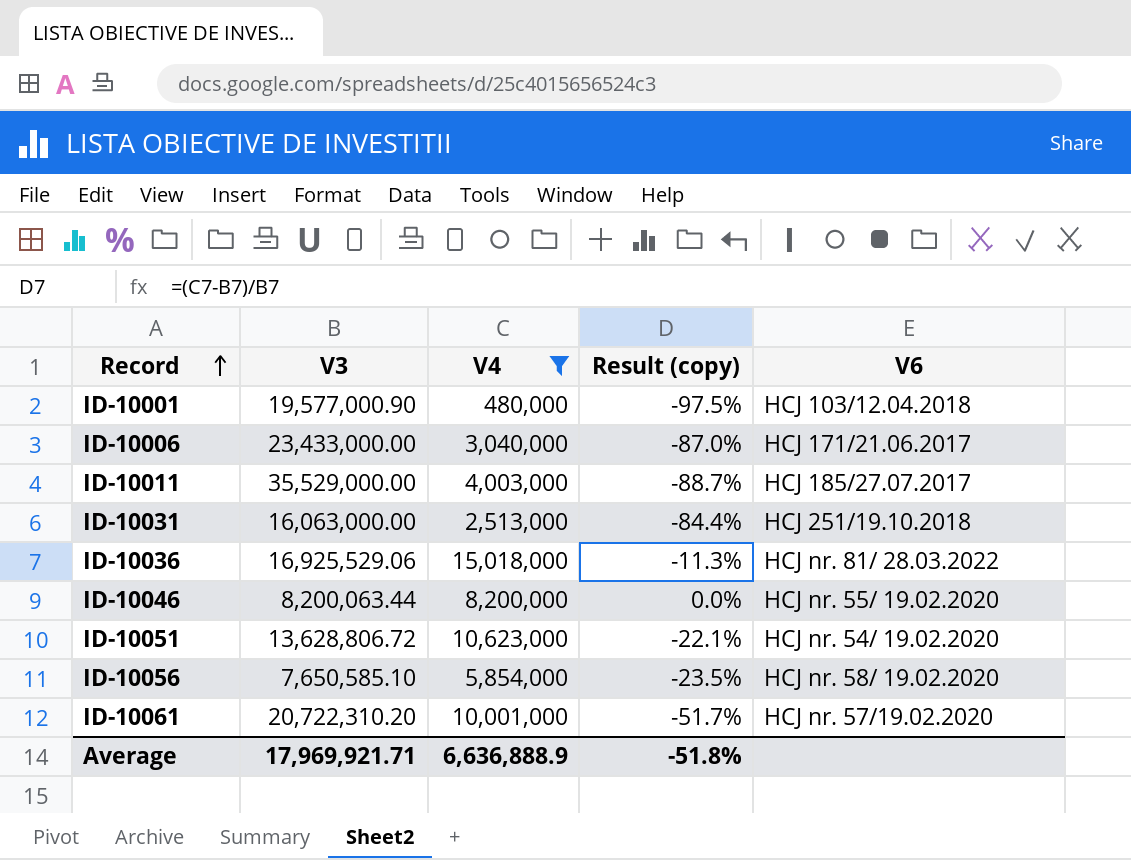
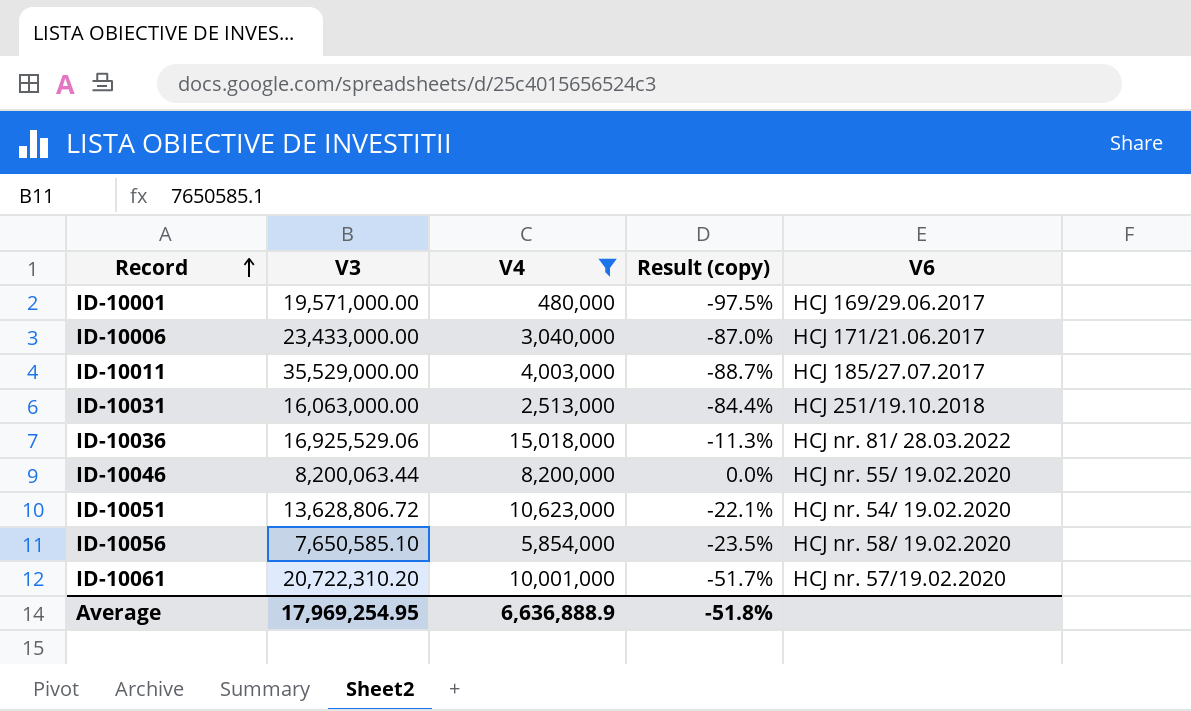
ID-10001 | V3: 19,577,000.90 -> 19,571,000.00
ID-10001 | V6: HCJ 103/12.04.2018 -> HCJ 169/29.06.2017
Average | V3: 17,969,921.71 -> 17,969,254.95

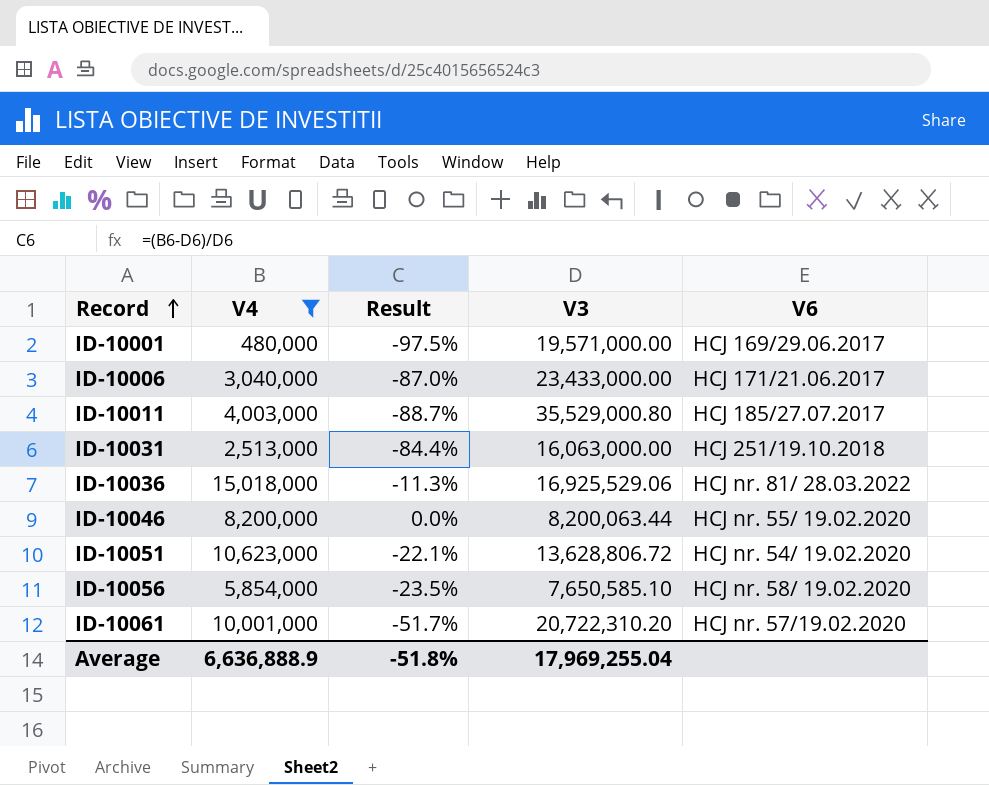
column name: Result (copy) -> Result
column V3 | position: 2 -> 4
ID-10011 | V3: 35,529,000.00 -> 35,529,000.80
Average | V3: 17,969,254.95 -> 17,969,255.04

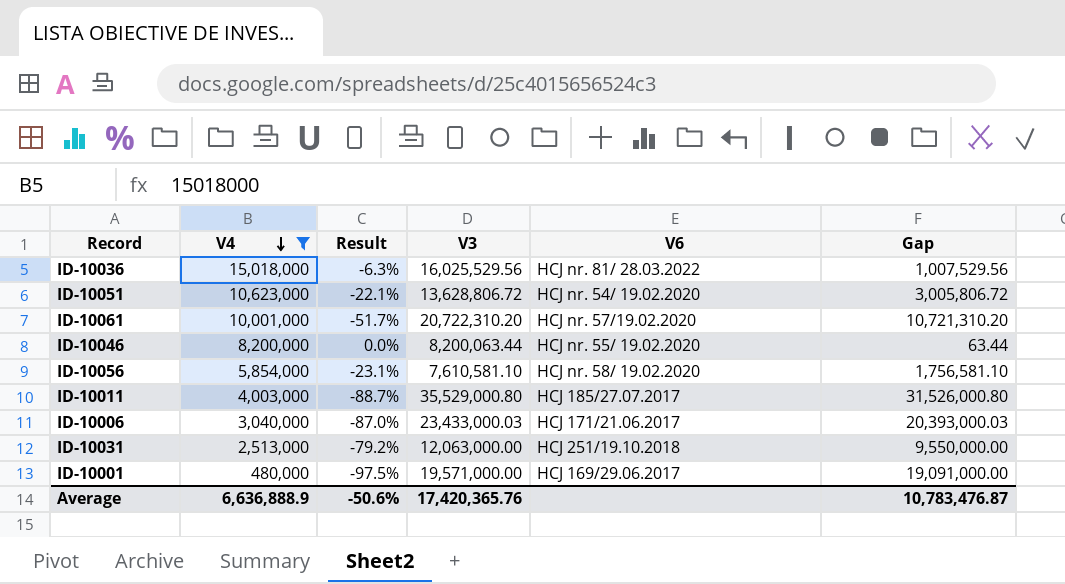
row order: Record ascending -> V4 descending
column Gap | formula: none -> [V3] - [V4]
ID-10036 | Result: -11.3% -> -6.3%
ID-10036 | V3: 16,925,529.06 -> 16,025,529.56
ID-10056 | Result: -23.5% -> -23.1%
ID-10056 | V3: 7,650,585.10 -> 7,610,581.10
ID-10006 | V3: 23,433,000.00 -> 23,433,000.03
ID-10031 | Result: -84.4% -> -79.2%
ID-10031 | V3: 16,063,000.00 -> 12,063,000.00
Average | Result: -51.8% -> -50.6%
Average | V3: 17,969,255.04 -> 17,420,365.76

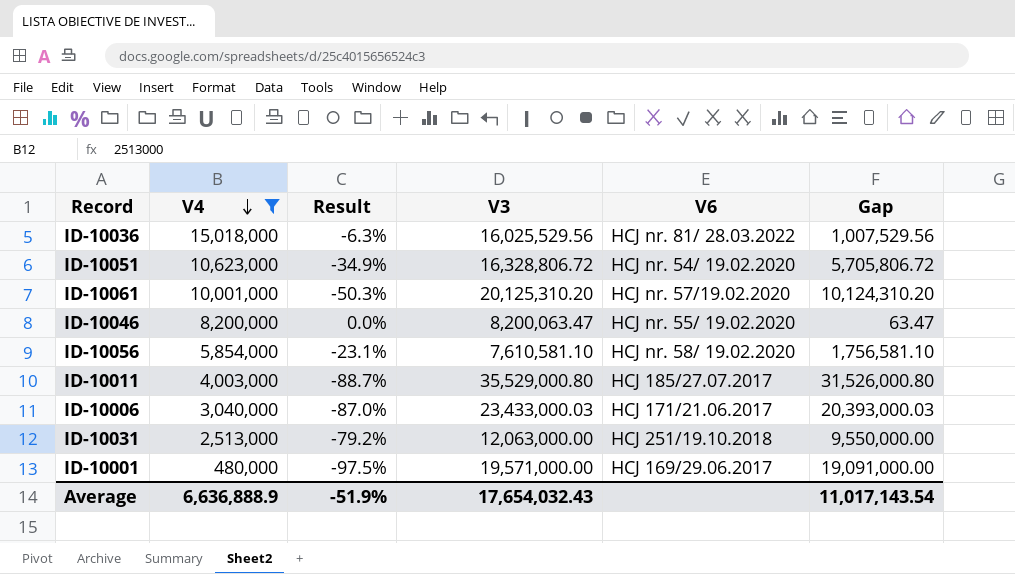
ID-10051 | Result: -22.1% -> -34.9%
ID-10051 | V3: 13,628,806.72 -> 16,328,806.72
ID-10051 | Gap: 3,005,806.72 -> 5,705,806.72
ID-10061 | Result: -51.7% -> -50.3%
ID-10061 | V3: 20,722,310.20 -> 20,125,310.20
ID-10061 | Gap: 10,721,310.20 -> 10,124,310.20
ID-10046 | V3: 8,200,063.44 -> 8,200,063.47
ID-10046 | Gap: 63.44 -> 63.47
Average | Result: -50.6% -> -51.9%
Average | V3: 17,420,365.76 -> 17,654,032.43
Average | Gap: 10,783,476.87 -> 11,017,143.54

